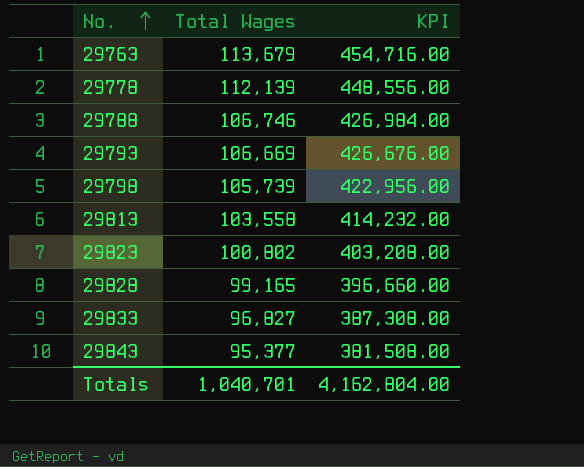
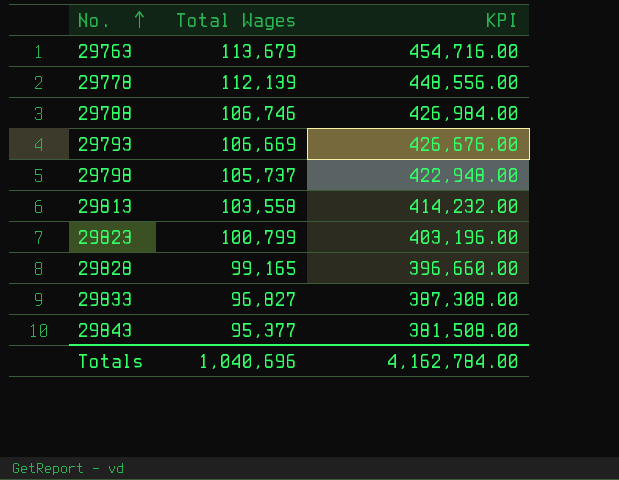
29798 | Total Wages: 105,739 -> 105,737
29798 | KPI: 422,956.00 -> 422,948.00
29823 | Total Wages: 100,802 -> 100,799
29823 | KPI: 403,208.00 -> 403,196.00
Totals | Total Wages: 1,040,701 -> 1,040,696
Totals | KPI: 4,162,804.00 -> 4,162,784.00

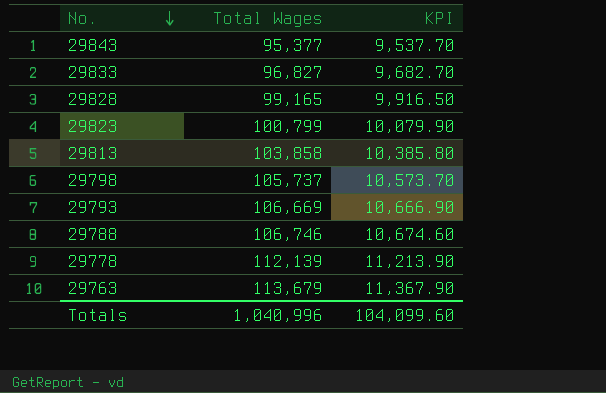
row order: No. ascending -> No. descending
column KPI | formula: [Total Wages] * 4 -> [Total Wages] * 0.1
29813 | Total Wages: 103,558 -> 103,858
Totals | Total Wages: 1,040,696 -> 1,040,996
Totals | KPI: 4,162,784.00 -> 104,099.60

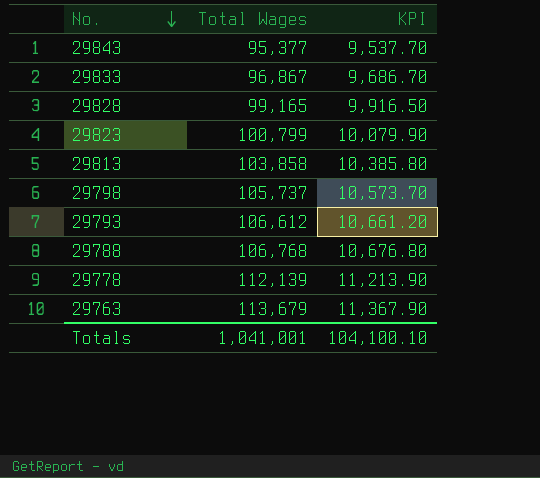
29833 | Total Wages: 96,827 -> 96,867
29833 | KPI: 9,682.70 -> 9,686.70
29793 | Total Wages: 106,669 -> 106,612
29793 | KPI: 10,666.90 -> 10,661.20
29788 | Total Wages: 106,746 -> 106,768
29788 | KPI: 10,674.60 -> 10,676.80
Totals | Total Wages: 1,040,996 -> 1,041,001
Totals | KPI: 104,099.60 -> 104,100.10

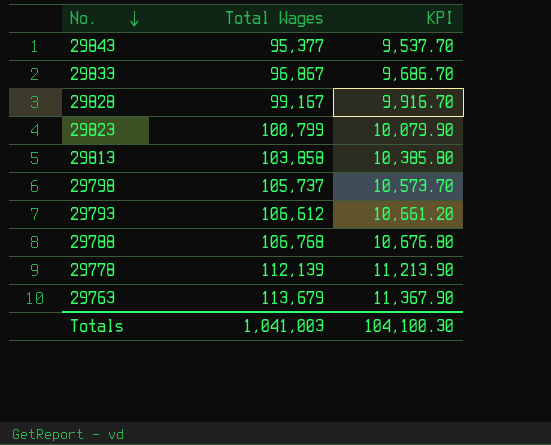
29828 | Total Wages: 99,165 -> 99,167
29828 | KPI: 9,916.50 -> 9,916.70
Totals | Total Wages: 1,041,001 -> 1,041,003
Totals | KPI: 104,100.10 -> 104,100.30

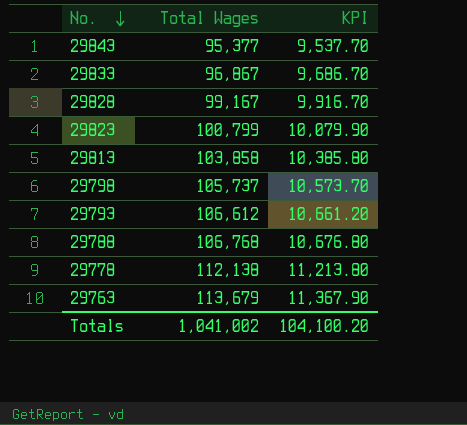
29778 | Total Wages: 112,139 -> 112,138
29778 | KPI: 11,213.90 -> 11,213.80
Totals | Total Wages: 1,041,003 -> 1,041,002
Totals | KPI: 104,100.30 -> 104,100.20

